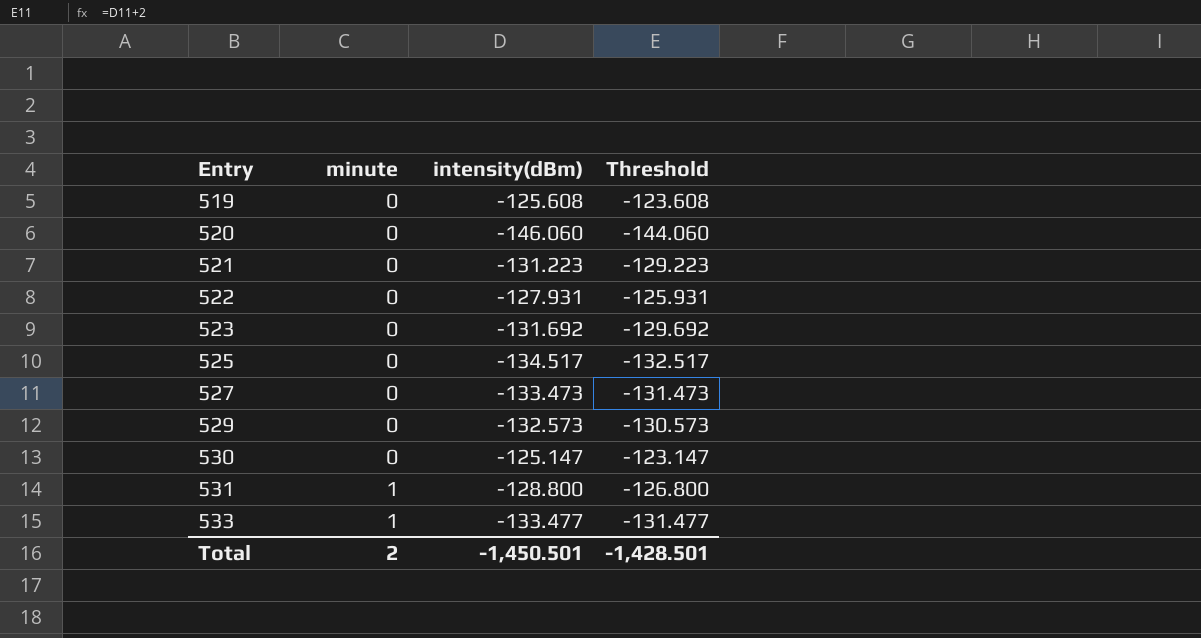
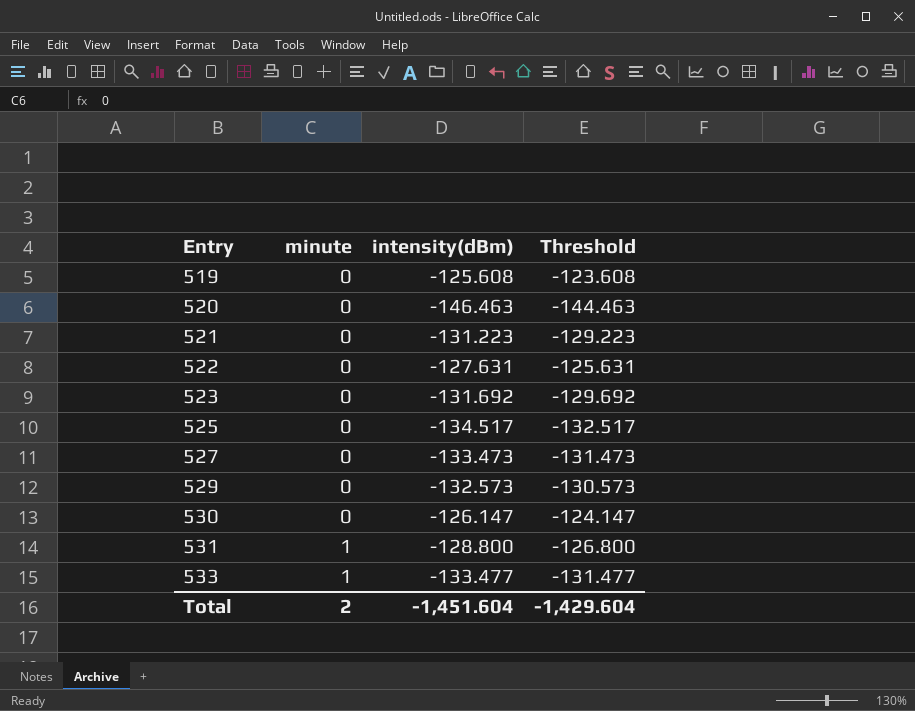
520 | intensity(dBm): -146.060 -> -146.463
520 | Threshold: -144.060 -> -144.463
522 | intensity(dBm): -127.931 -> -127.631
522 | Threshold: -125.931 -> -125.631
530 | intensity(dBm): -125.147 -> -126.147
530 | Threshold: -123.147 -> -124.147
Total | intensity(dBm): -1,450.501 -> -1,451.604
Total | Threshold: -1,428.501 -> -1,429.604

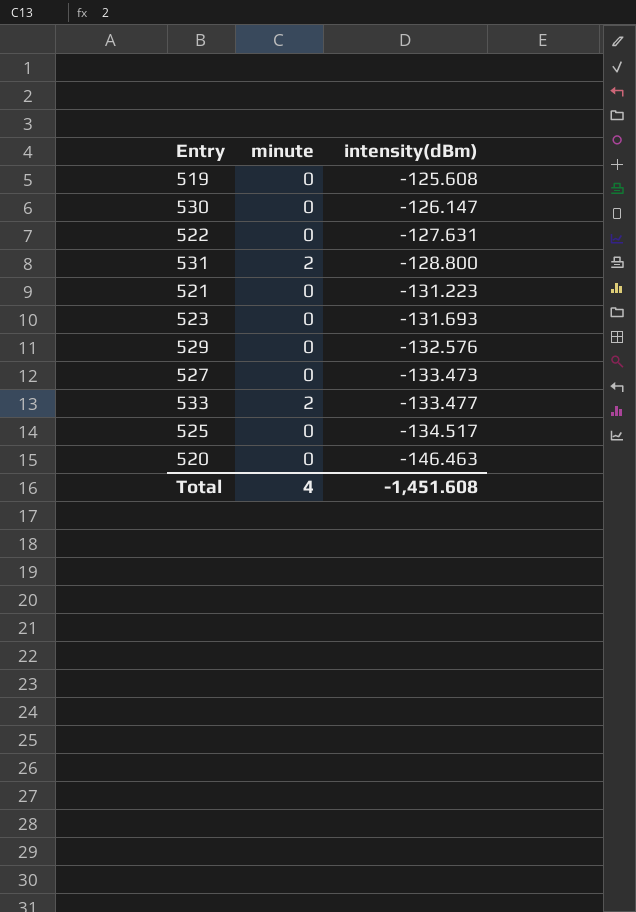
row order: Entry ascending -> intensity(dBm) descending
column Threshold | formula: [intensity(dBm)] + 2 -> none
531 | minute: 1 -> 2
523 | intensity(dBm): -131.692 -> -131.693
529 | intensity(dBm): -132.573 -> -132.576
533 | minute: 1 -> 2
Total | minute: 2 -> 4
Total | intensity(dBm): -1,451.604 -> -1,451.608

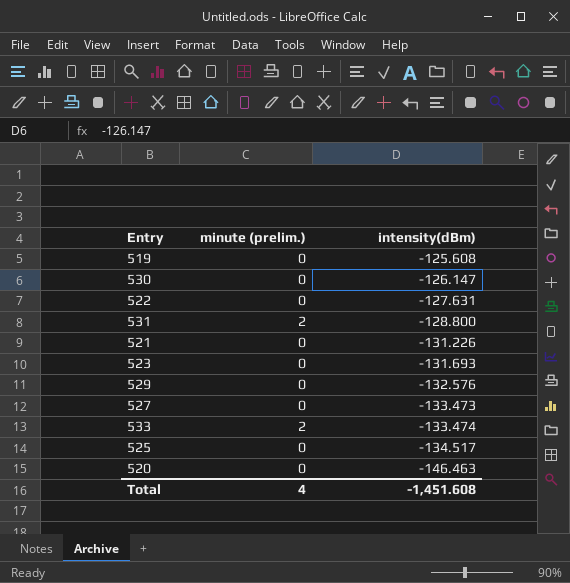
column name: minute -> minute (prelim.)
521 | intensity(dBm): -131.223 -> -131.226
533 | intensity(dBm): -133.477 -> -133.474

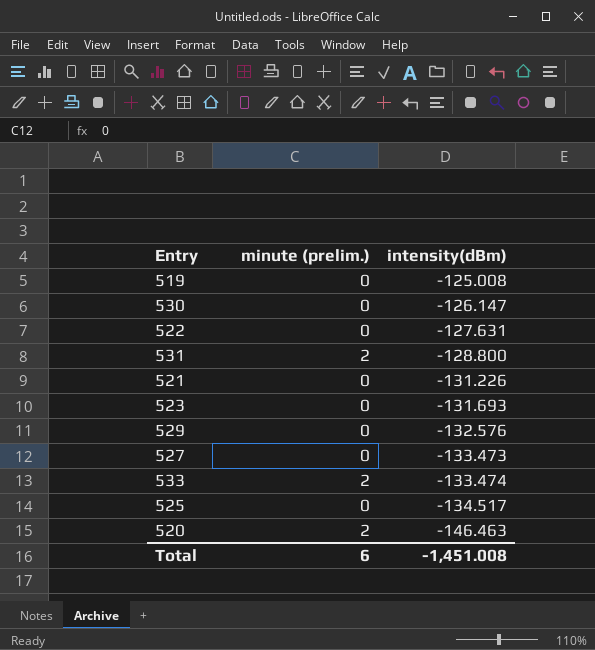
519 | intensity(dBm): -125.608 -> -125.008
520 | minute (prelim.): 0 -> 2
Total | minute (prelim.): 4 -> 6
Total | intensity(dBm): -1,451.608 -> -1,451.008

